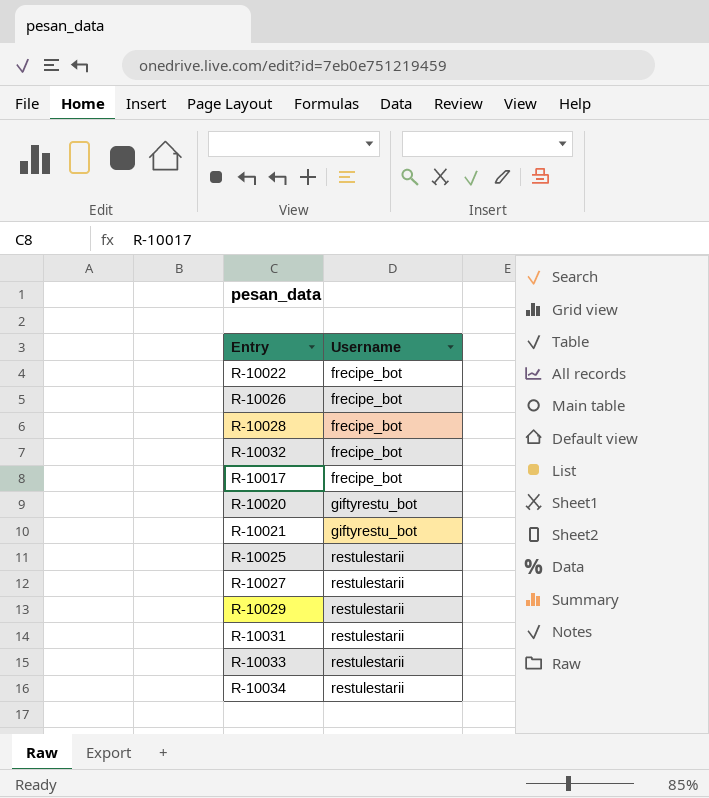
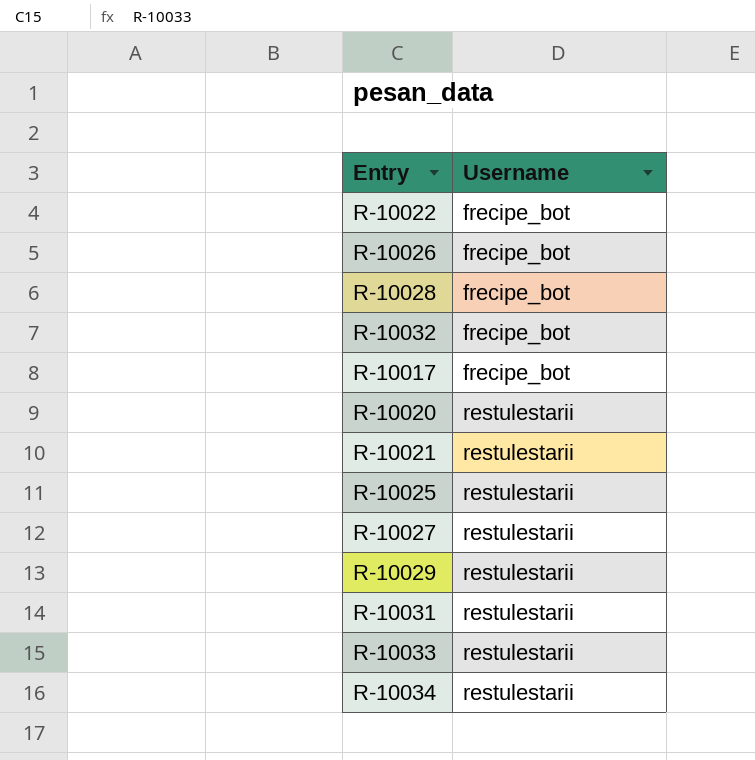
R-10020 | Username: giftyrestu_bot -> restulestarii
R-10021 | Username: giftyrestu_bot -> restulestarii

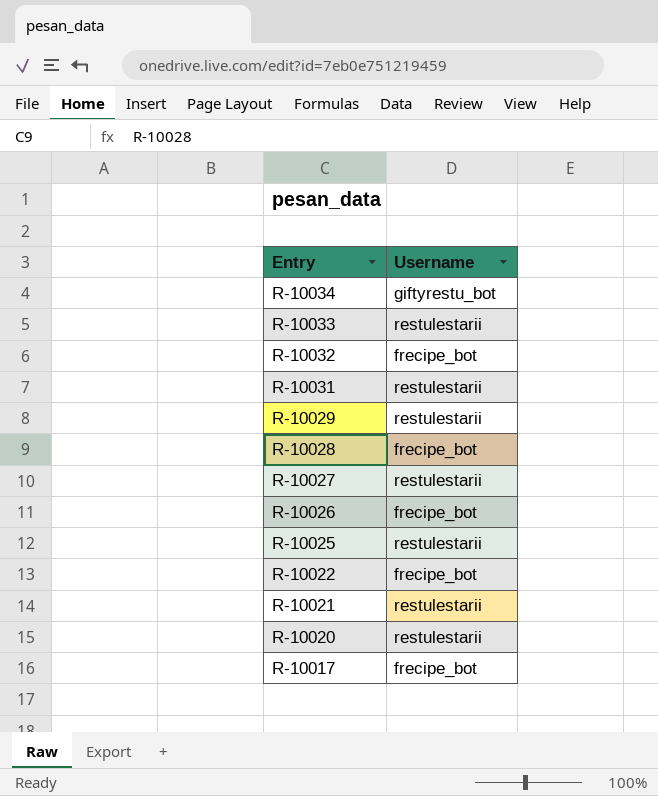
row order: Username ascending -> Entry descending
R-10034 | Username: restulestarii -> giftyrestu_bot

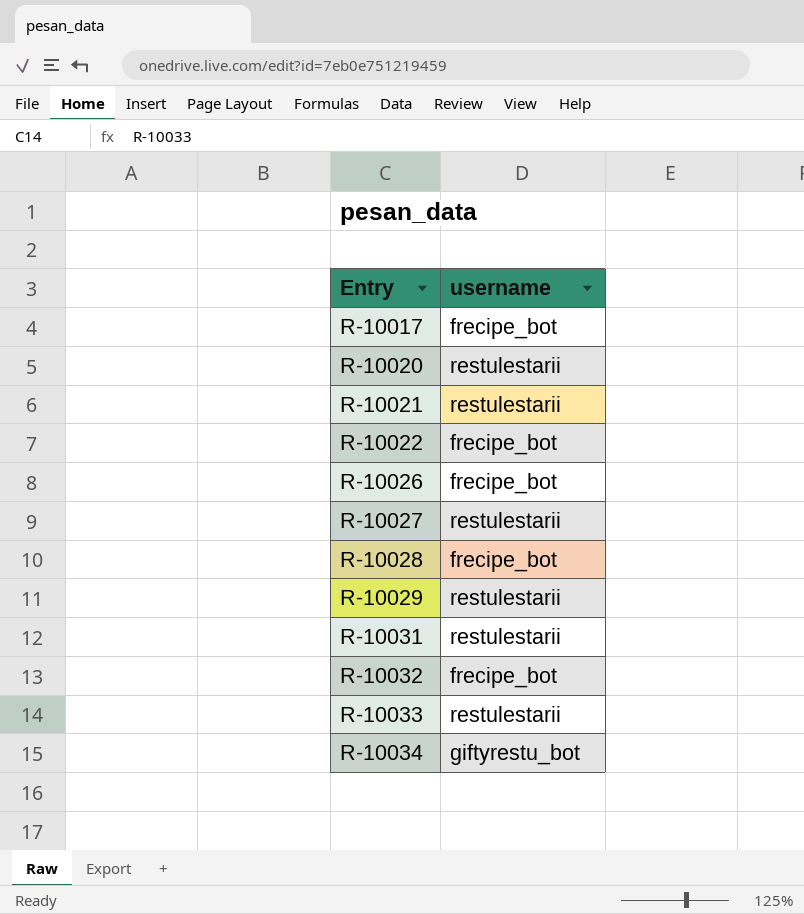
row order: Entry descending -> Entry ascending
column name: Username -> username
row R-10025: restulestarii -> none

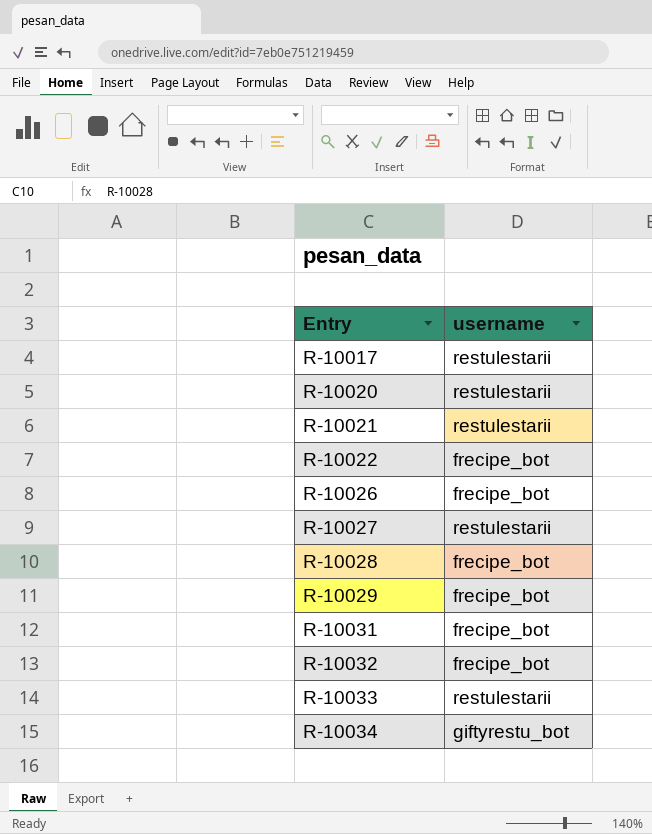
R-10017 | username: frecipe_bot -> restulestarii
R-10029 | username: restulestarii -> frecipe_bot
R-10031 | username: restulestarii -> frecipe_bot

